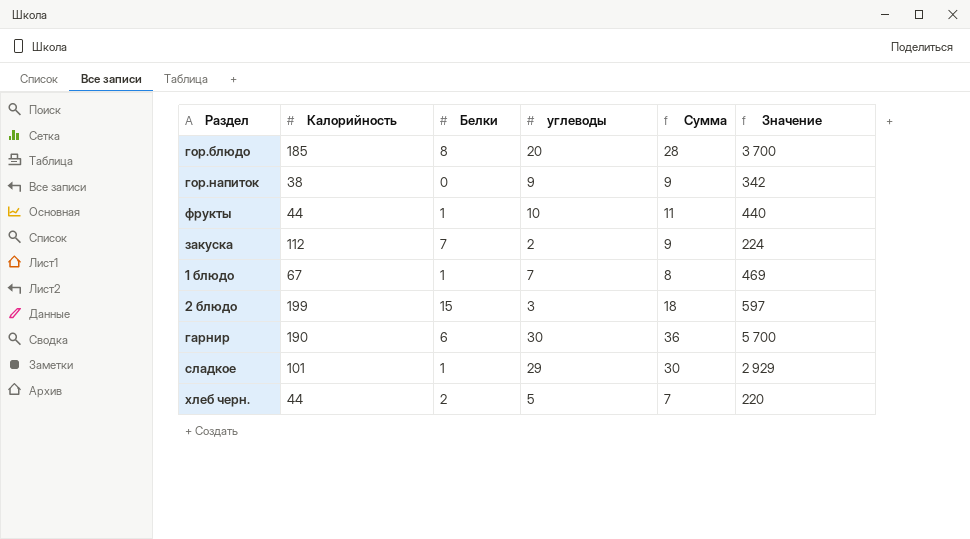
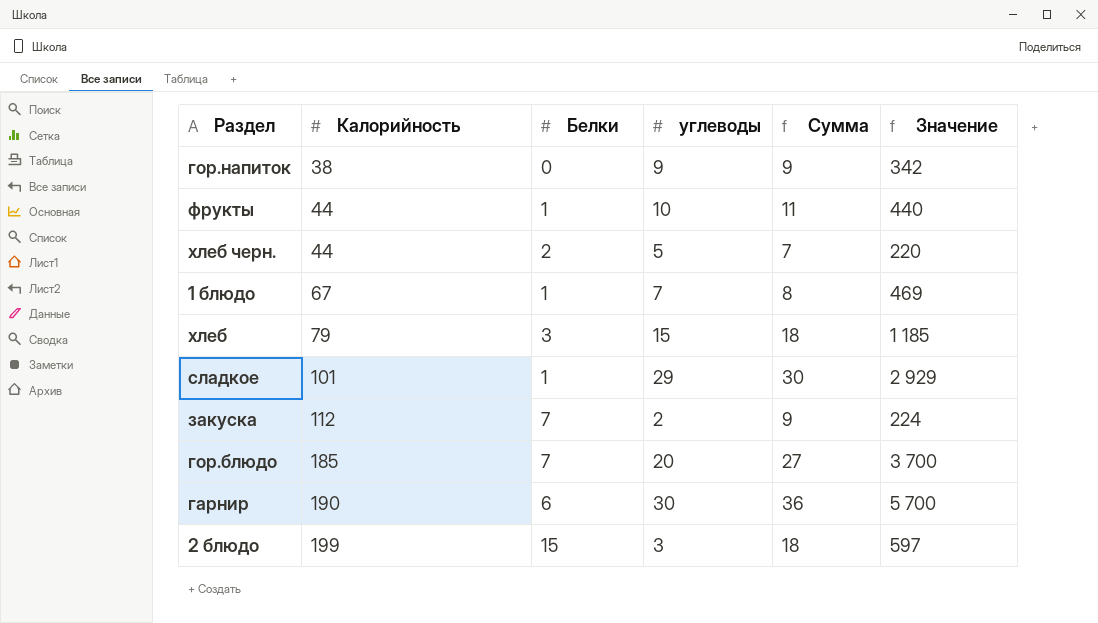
row order: none -> Калорийность ascending
row хлеб: none -> 79 | 3 | 15 | 18 | 1 185
гор.блюдо | Белки: 8 -> 7
гор.блюдо | Сумма: 28 -> 27

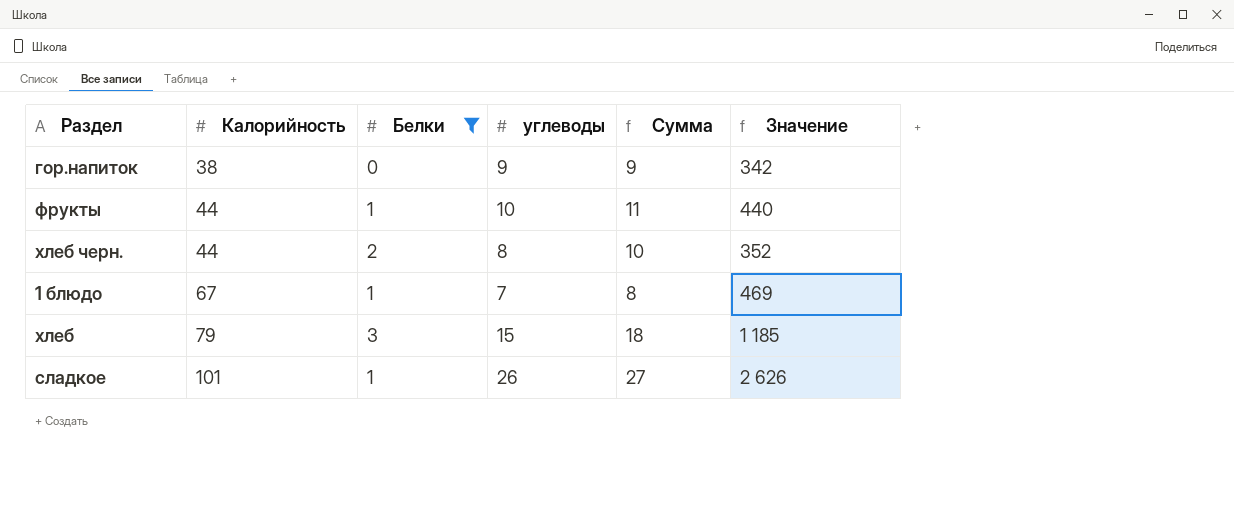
filter: none -> Белки <= 3
хлеб черн. | углеводы: 5 -> 8
хлеб черн. | Сумма: 7 -> 10
хлеб черн. | Значение: 220 -> 352
сладкое | углеводы: 29 -> 26
сладкое | Сумма: 30 -> 27
сладкое | Значение: 2 929 -> 2 626

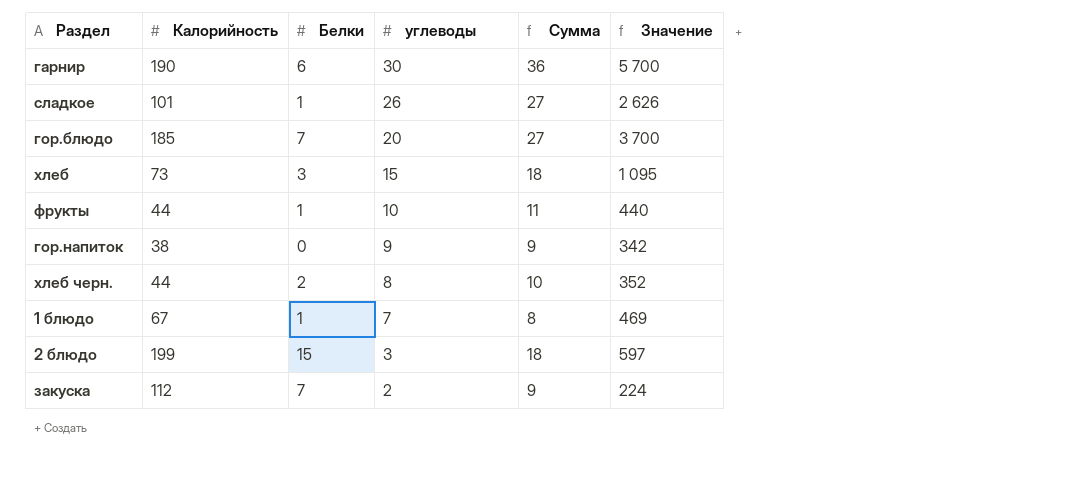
filter: Белки <= 3 -> none
row order: Калорийность ascending -> углеводы descending
хлеб | Калорийность: 79 -> 73
хлеб | Значение: 1 185 -> 1 095

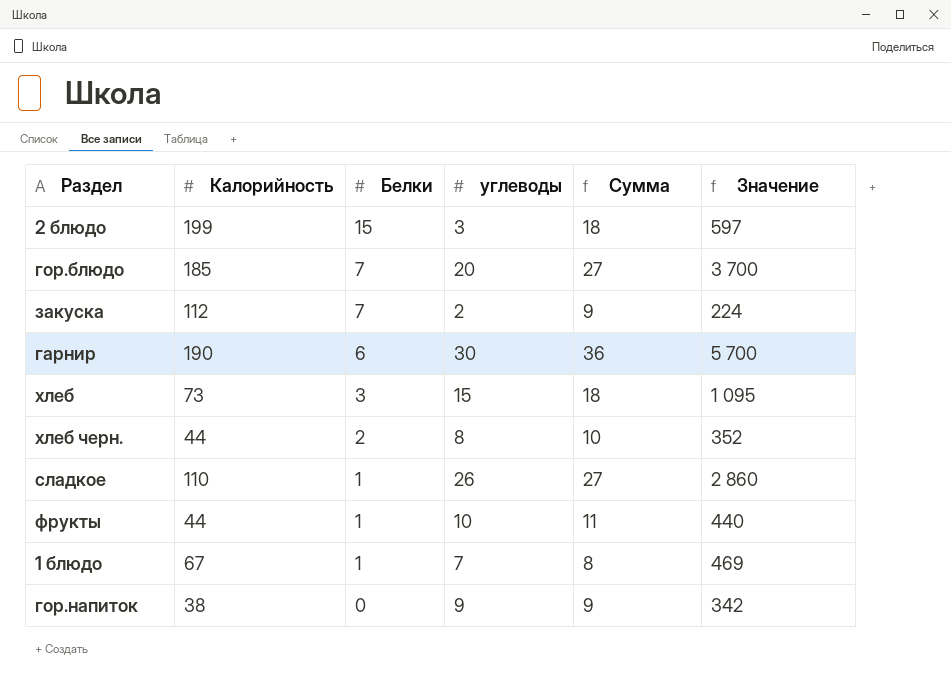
row order: углеводы descending -> Белки descending
сладкое | Калорийность: 101 -> 110
сладкое | Значение: 2 626 -> 2 860

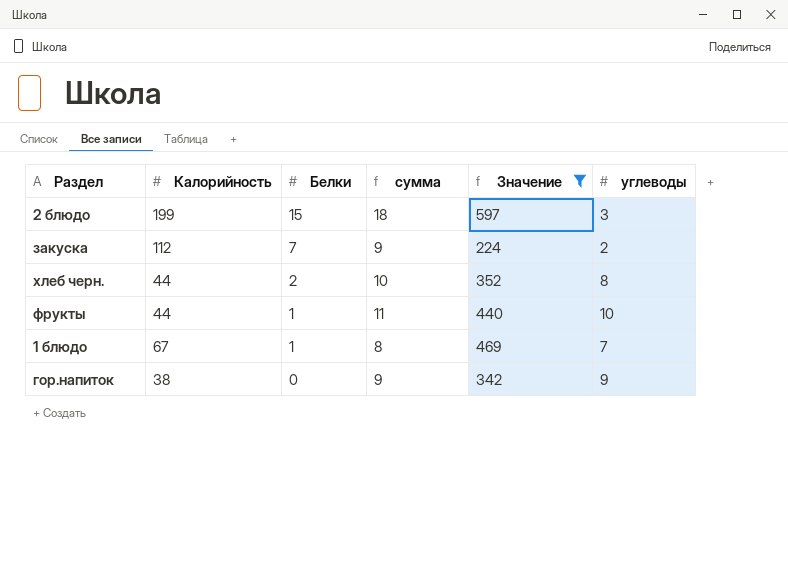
filter: none -> Значение <= 597
column name: Сумма -> сумма
column углеводы | position: 4 -> 6

